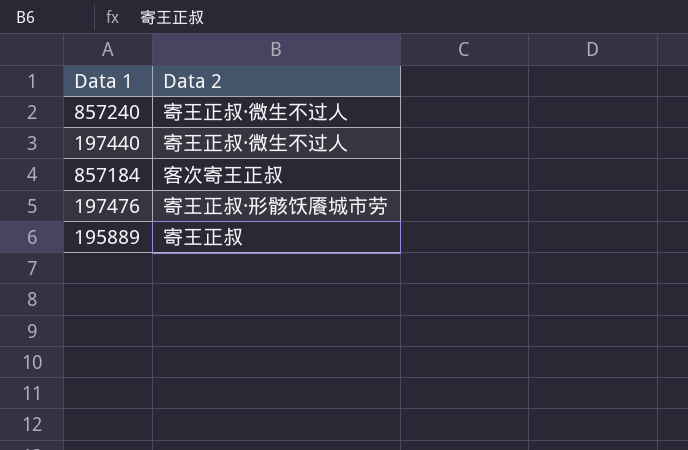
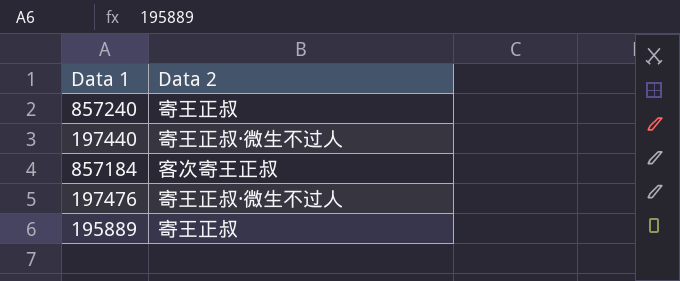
857240 | Data 2: 寄王正叔·微生不过人 -> 寄王正叔
197476 | Data 2: 寄王正叔·形骸饫餍城市劳 -> 寄王正叔·微生不过人

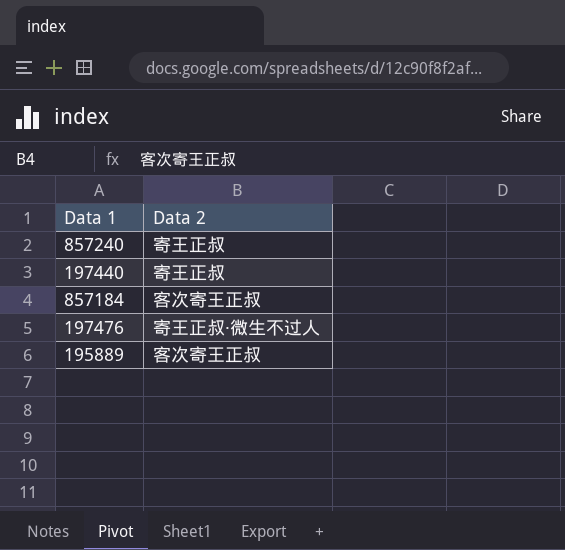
197440 | Data 2: 寄王正叔·微生不过人 -> 寄王正叔
195889 | Data 2: 寄王正叔 -> 客次寄王正叔

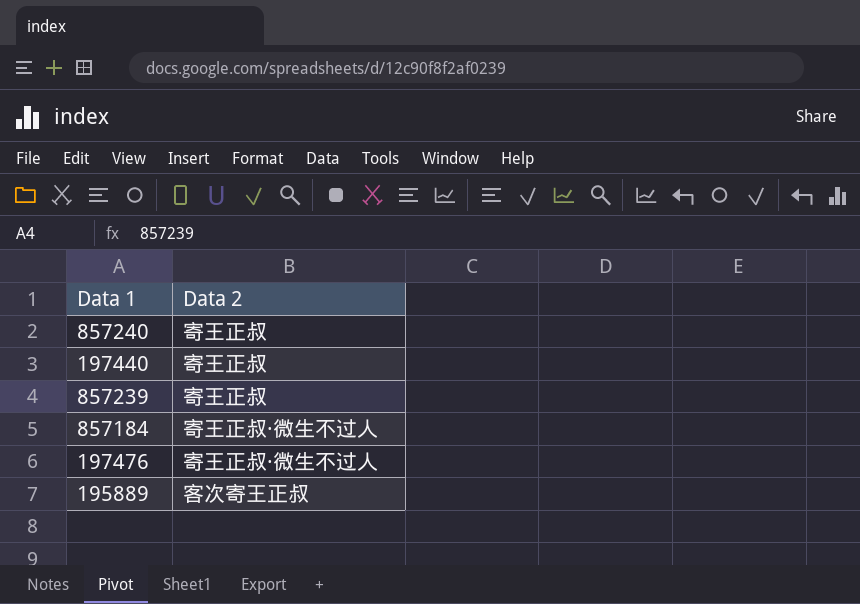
row 857239: none -> 寄王正叔
857184 | Data 2: 客次寄王正叔 -> 寄王正叔·微生不过人

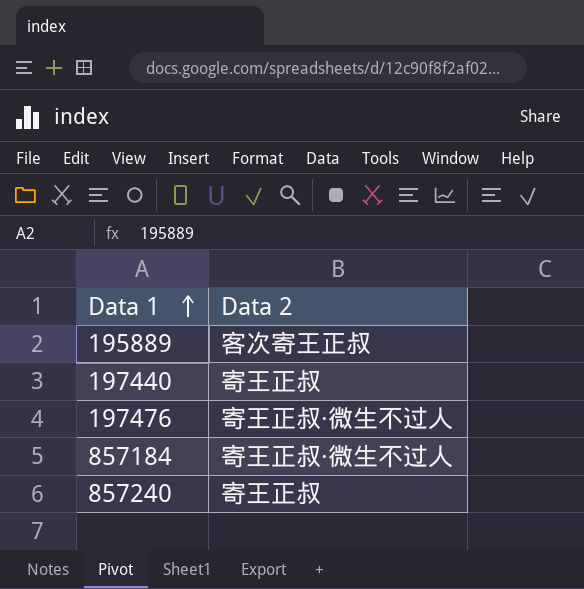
row order: none -> Data 1 ascending
row 857239: 寄王正叔 -> none

